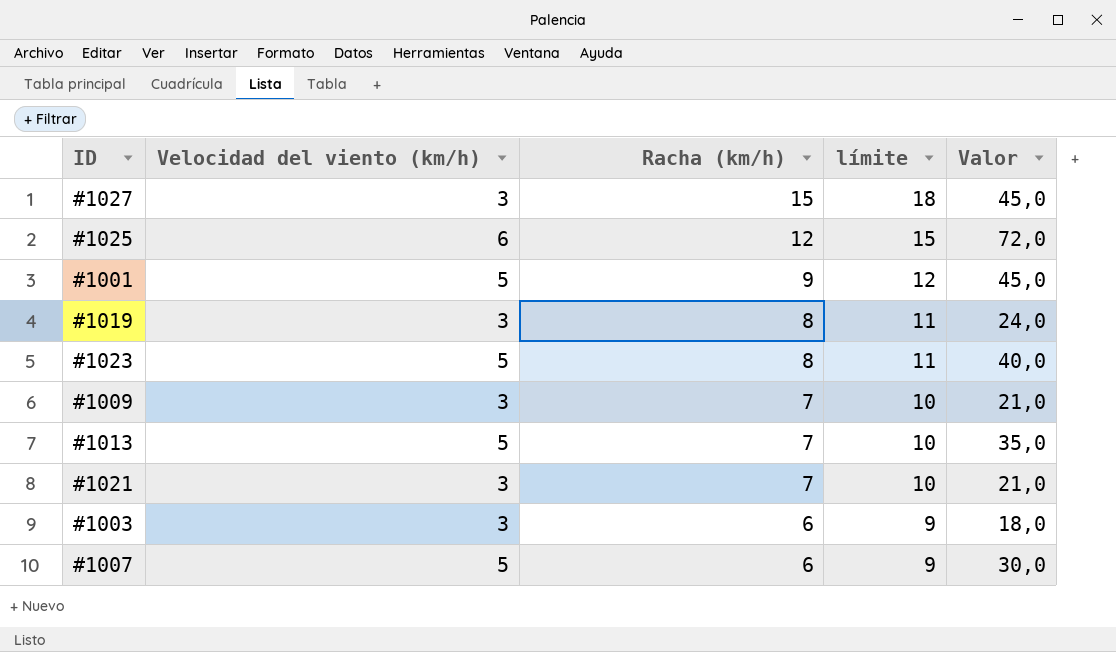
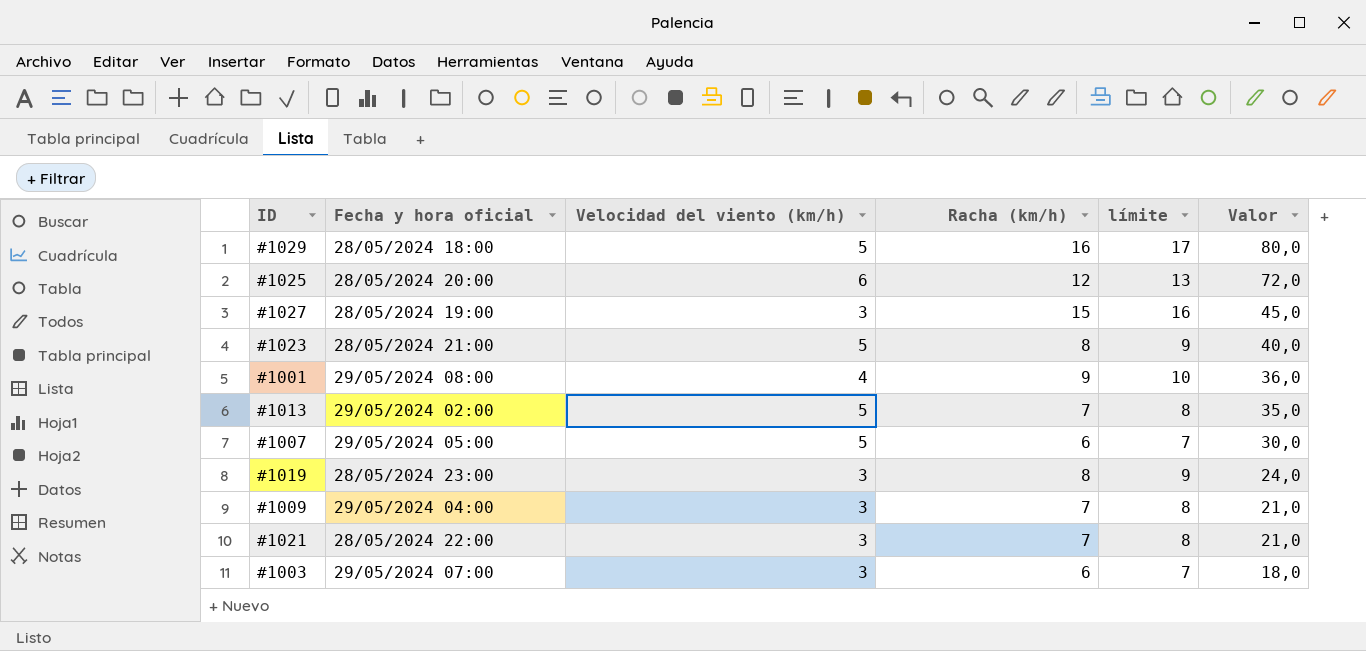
row order: Racha (km/h) descending -> Valor descending
column Fecha y hora oficial | position: none -> 2
column límite | formula: [Racha (km/h)] + 3 -> [Racha (km/h)] + 1
row #1029: none -> 28/05/2024 18:00 | 5 | 16 | 17 | 80,0
#1001 | Velocidad del viento (km/h): 5 -> 4
#1001 | Valor: 45,0 -> 36,0

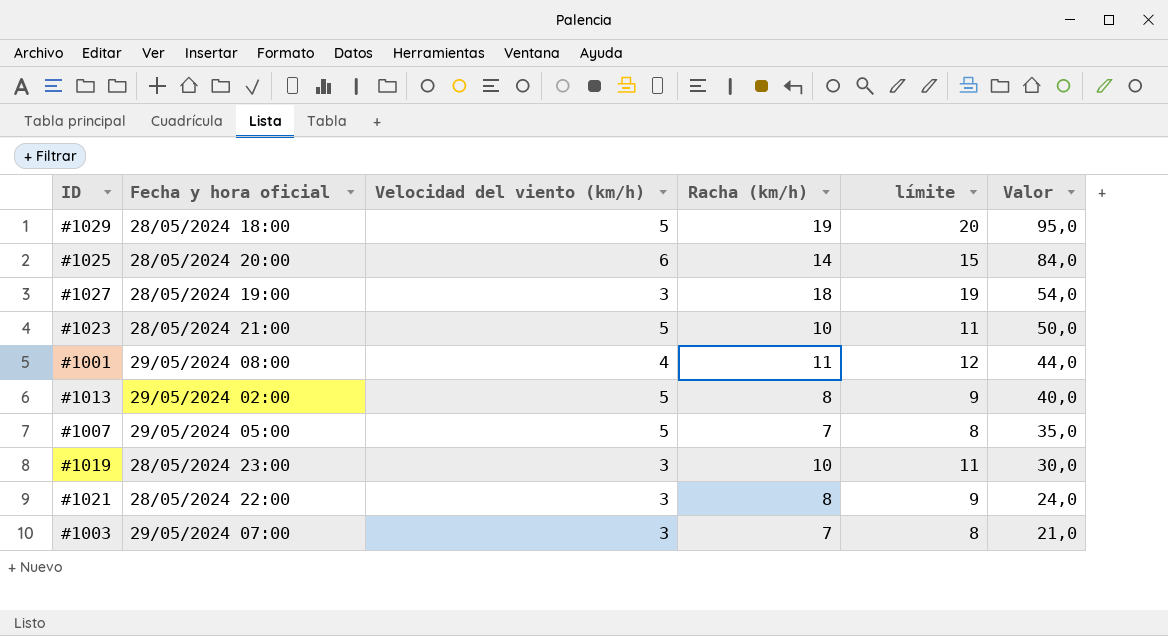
row #1009: 29/05/2024 04:00 | 3 | 7 | 8 | 21,0 -> none
#1029 | Racha (km/h): 16 -> 19
#1029 | límite: 17 -> 20
#1029 | Valor: 80,0 -> 95,0
#1025 | Racha (km/h): 12 -> 14
#1025 | límite: 13 -> 15
#1025 | Valor: 72,0 -> 84,0
#1027 | Racha (km/h): 15 -> 18
#1027 | límite: 16 -> 19
#1027 | Valor: 45,0 -> 54,0
#1023 | Racha (km/h): 8 -> 10
#1023 | límite: 9 -> 11
#1023 | Valor: 40,0 -> 50,0
#1001 | Racha (km/h): 9 -> 11
#1001 | límite: 10 -> 12
#1001 | Valor: 36,0 -> 44,0
#1013 | Racha (km/h): 7 -> 8
#1013 | límite: 8 -> 9
#1013 | Valor: 35,0 -> 40,0
#1007 | Racha (km/h): 6 -> 7
#1007 | límite: 7 -> 8
#1007 | Valor: 30,0 -> 35,0
#1019 | Racha (km/h): 8 -> 10
#1019 | límite: 9 -> 11
#1019 | Valor: 24,0 -> 30,0
#1021 | Racha (km/h): 7 -> 8
#1021 | límite: 8 -> 9
#1021 | Valor: 21,0 -> 24,0
#1003 | Racha (km/h): 6 -> 7
#1003 | límite: 7 -> 8
#1003 | Valor: 18,0 -> 21,0

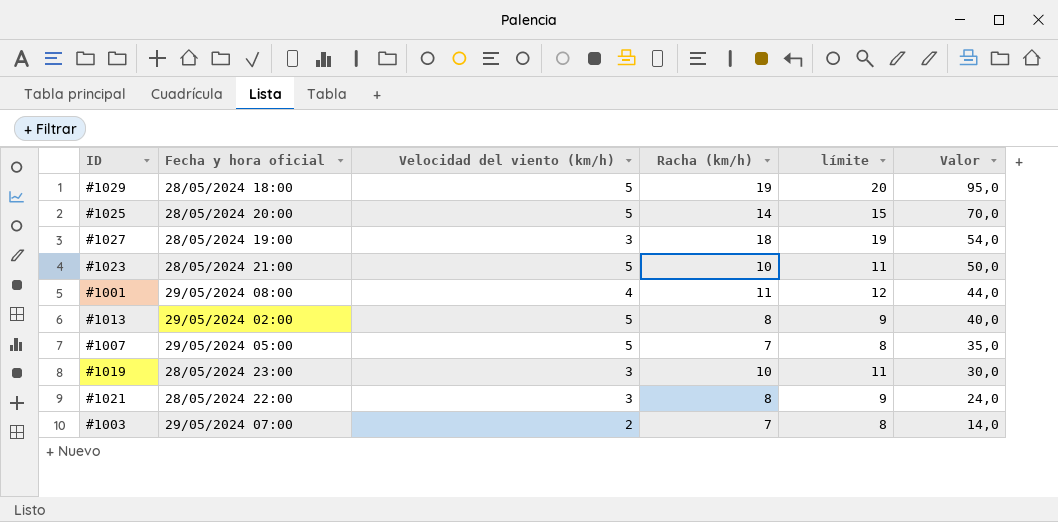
#1025 | Velocidad del viento (km/h): 6 -> 5
#1025 | Valor: 84,0 -> 70,0
#1003 | Velocidad del viento (km/h): 3 -> 2
#1003 | Valor: 21,0 -> 14,0

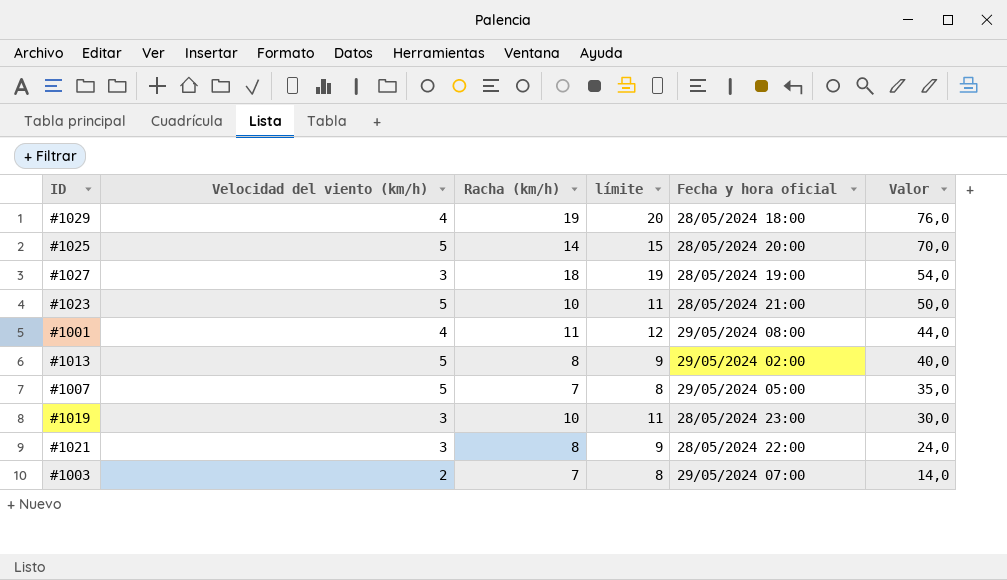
column Fecha y hora oficial | position: 2 -> 5
#1029 | Velocidad del viento (km/h): 5 -> 4
#1029 | Valor: 95,0 -> 76,0

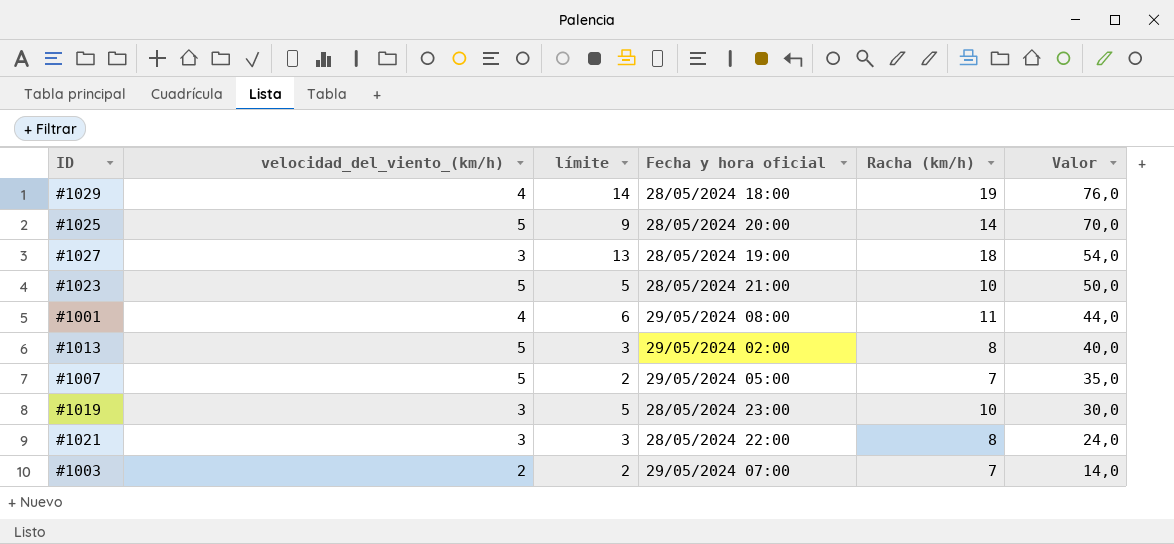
column name: Velocidad del viento (km/h) -> velocidad_del_viento_(km/h)
column límite | formula: [Racha (km/h)] + 1 -> [Racha (km/h)] - 5
column Racha (km/h) | position: 3 -> 5

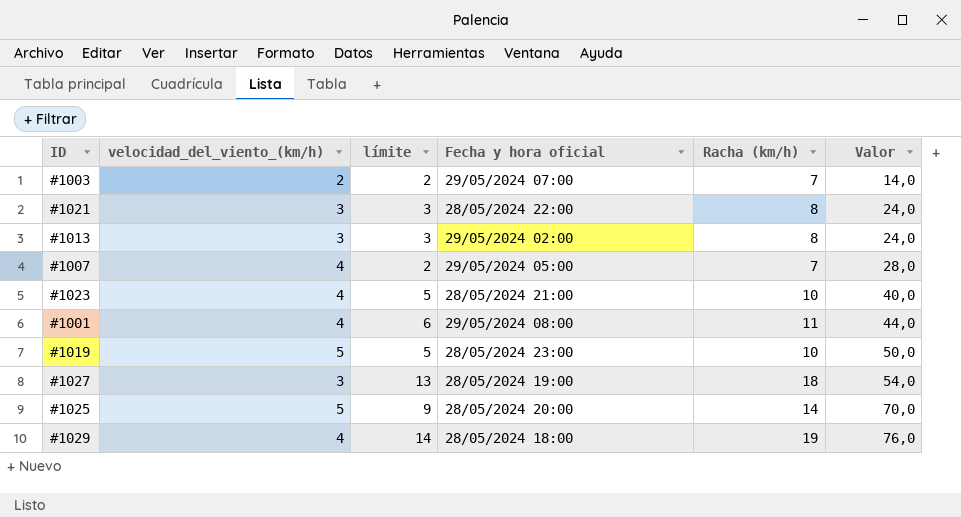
row order: Valor descending -> Valor ascending
#1013 | velocidad_del_viento_(km/h): 5 -> 3
#1013 | Valor: 40,0 -> 24,0
#1007 | velocidad_del_viento_(km/h): 5 -> 4
#1007 | Valor: 35,0 -> 28,0
#1023 | velocidad_del_viento_(km/h): 5 -> 4
#1023 | Valor: 50,0 -> 40,0
#1019 | velocidad_del_viento_(km/h): 3 -> 5
#1019 | Valor: 30,0 -> 50,0

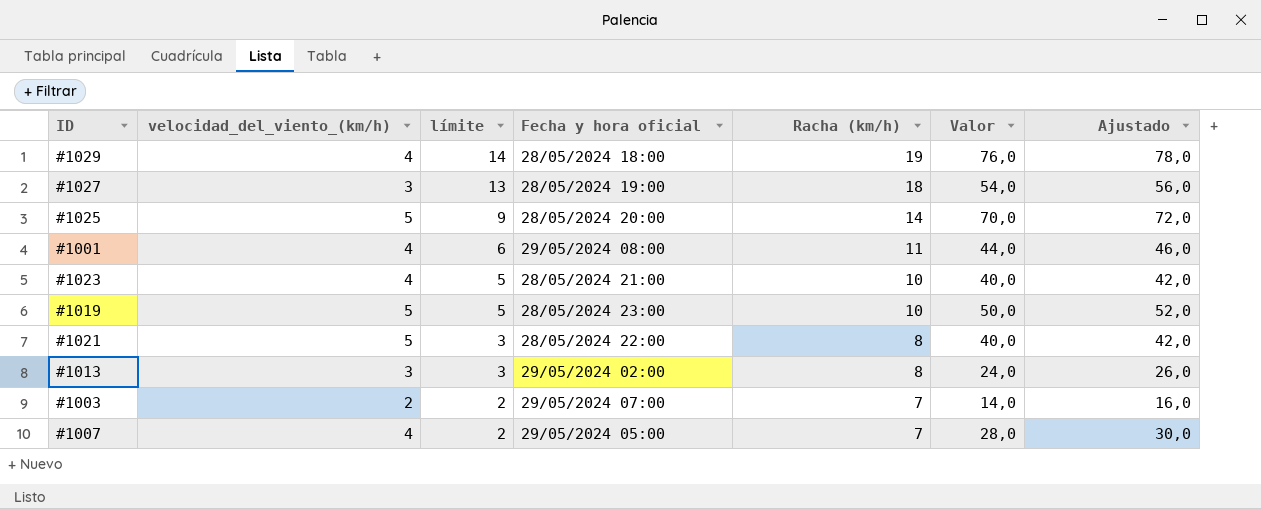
row order: Valor ascending -> límite descending
column Ajustado | formula: none -> [Valor] + 2
#1021 | velocidad_del_viento_(km/h): 3 -> 5
#1021 | Valor: 24,0 -> 40,0

